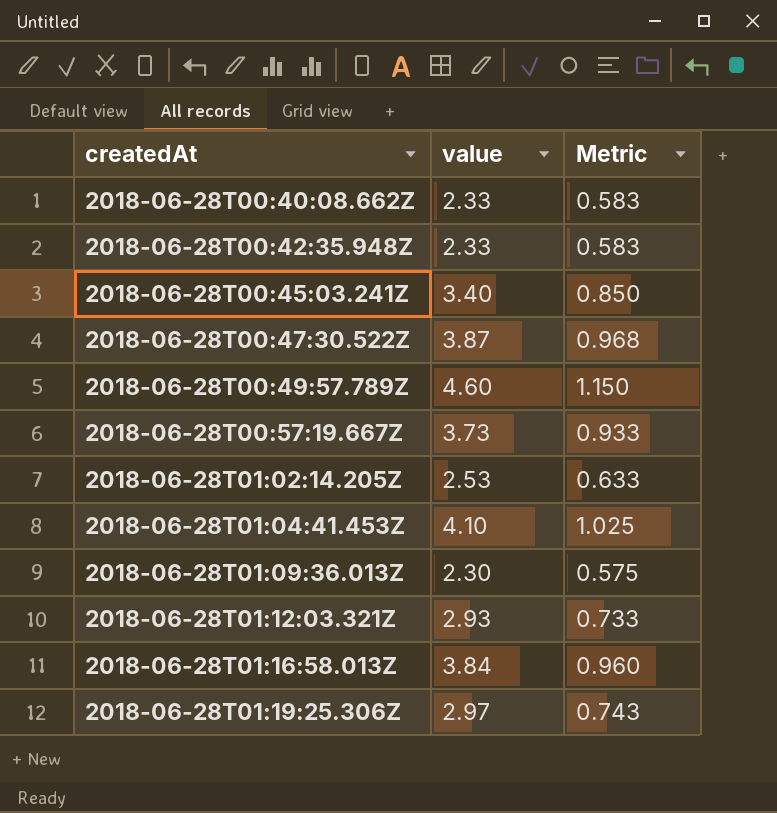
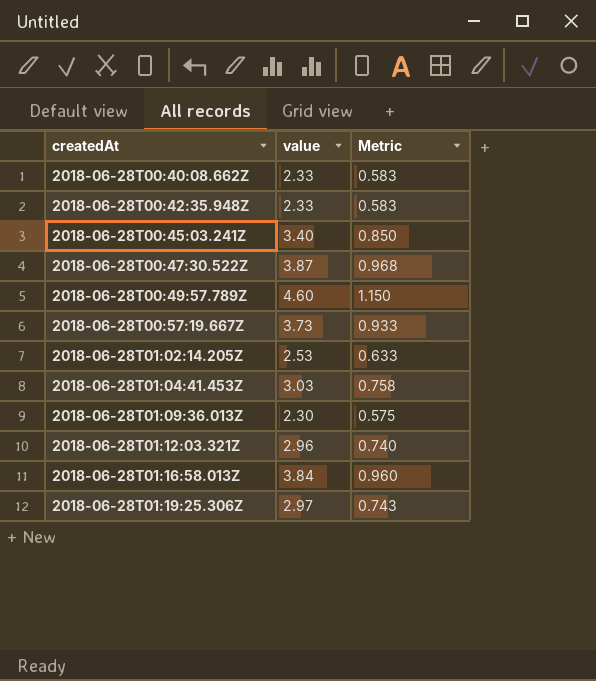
2018-06-28T01:04:41.453Z | value: 4.10 -> 3.03
2018-06-28T01:04:41.453Z | Metric: 1.025 -> 0.758
2018-06-28T01:12:03.321Z | value: 2.93 -> 2.96
2018-06-28T01:12:03.321Z | Metric: 0.733 -> 0.740

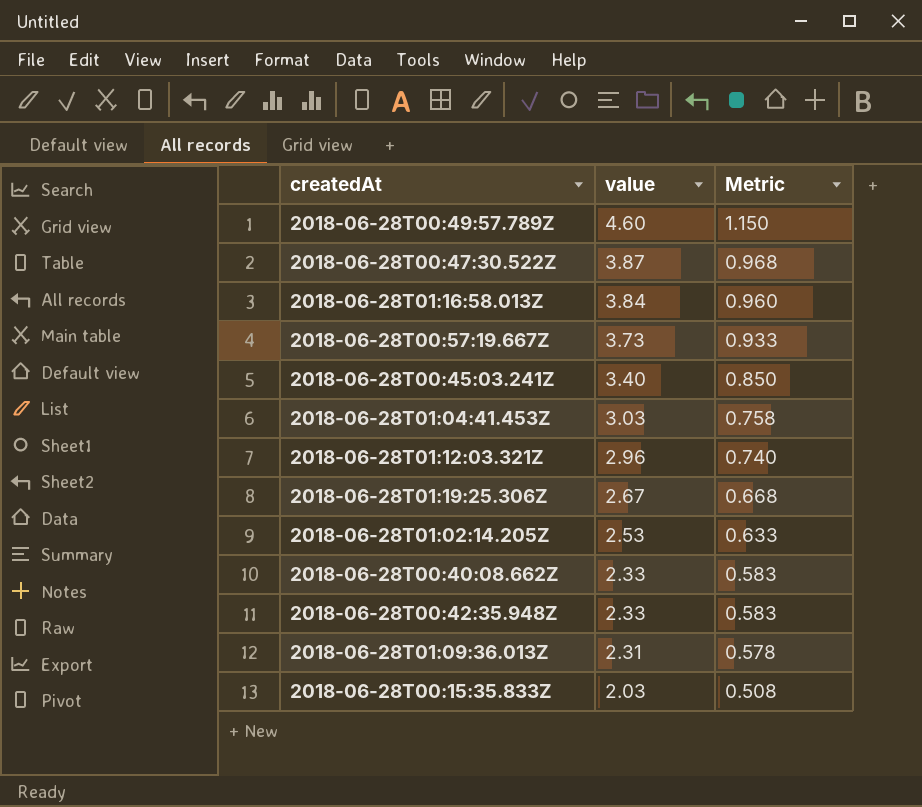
row order: createdAt ascending -> value descending
2018-06-28T01:19:25.306Z | value: 2.97 -> 2.67
2018-06-28T01:19:25.306Z | Metric: 0.743 -> 0.668
2018-06-28T01:09:36.013Z | value: 2.30 -> 2.31
2018-06-28T01:09:36.013Z | Metric: 0.575 -> 0.578
row 2018-06-28T00:15:35.833Z: none -> 2.03 | 0.508

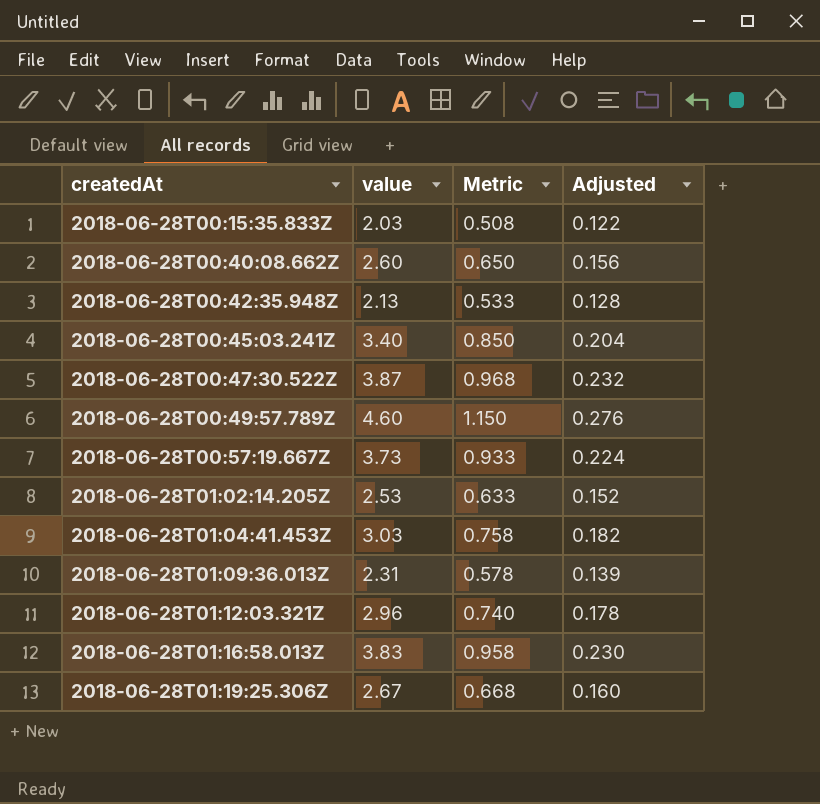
row order: value descending -> createdAt ascending
column Adjusted | formula: none -> [value] * 0.06
2018-06-28T00:40:08.662Z | value: 2.33 -> 2.60
2018-06-28T00:40:08.662Z | Metric: 0.583 -> 0.650
2018-06-28T00:42:35.948Z | value: 2.33 -> 2.13
2018-06-28T00:42:35.948Z | Metric: 0.583 -> 0.533
2018-06-28T01:16:58.013Z | value: 3.84 -> 3.83
2018-06-28T01:16:58.013Z | Metric: 0.960 -> 0.958

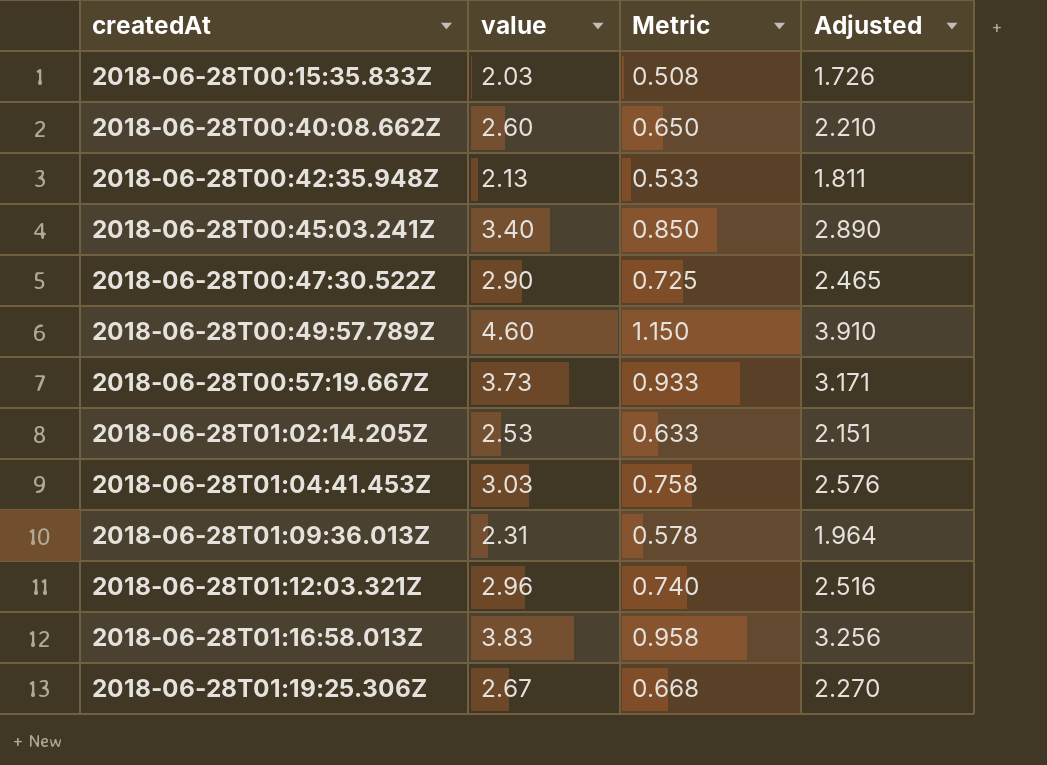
column Adjusted | formula: [value] * 0.06 -> [value] * 0.85
2018-06-28T00:47:30.522Z | value: 3.87 -> 2.90
2018-06-28T00:47:30.522Z | Metric: 0.968 -> 0.725

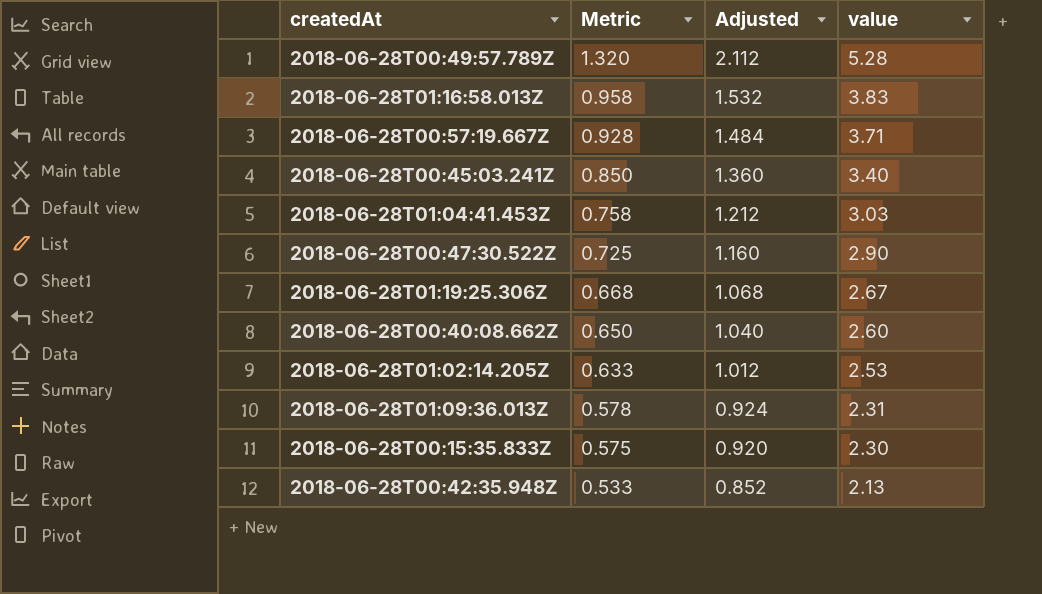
row order: createdAt ascending -> Metric descending
column Adjusted | formula: [value] * 0.85 -> [value] * 0.4
column value | position: 2 -> 4
row 2018-06-28T01:12:03.321Z: 2.96 | 0.740 | 2.516 -> none
2018-06-28T00:49:57.789Z | Metric: 1.150 -> 1.320
2018-06-28T00:49:57.789Z | value: 4.60 -> 5.28
2018-06-28T00:57:19.667Z | Metric: 0.933 -> 0.928
2018-06-28T00:57:19.667Z | value: 3.73 -> 3.71
2018-06-28T00:15:35.833Z | Metric: 0.508 -> 0.575
2018-06-28T00:15:35.833Z | value: 2.03 -> 2.30

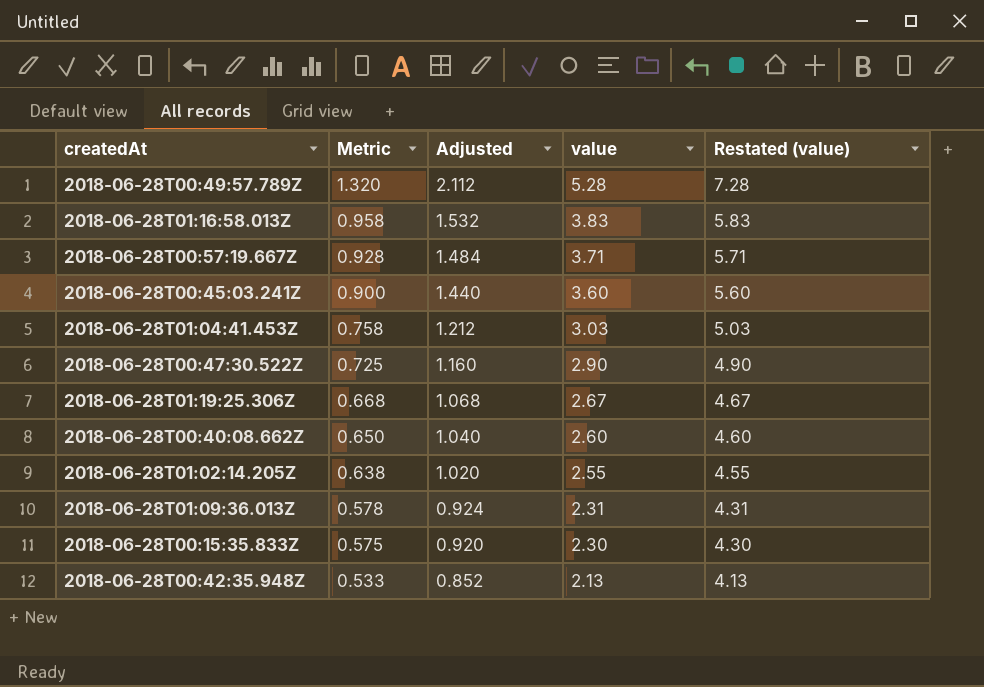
column Restated (value) | formula: none -> [value] + 2
2018-06-28T00:45:03.241Z | Metric: 0.850 -> 0.900
2018-06-28T00:45:03.241Z | Adjusted: 1.360 -> 1.440
2018-06-28T00:45:03.241Z | value: 3.40 -> 3.60
2018-06-28T01:02:14.205Z | Metric: 0.633 -> 0.638
2018-06-28T01:02:14.205Z | Adjusted: 1.012 -> 1.020
2018-06-28T01:02:14.205Z | value: 2.53 -> 2.55

